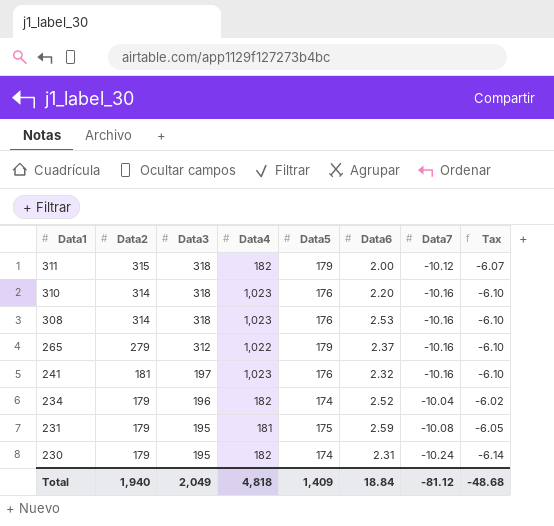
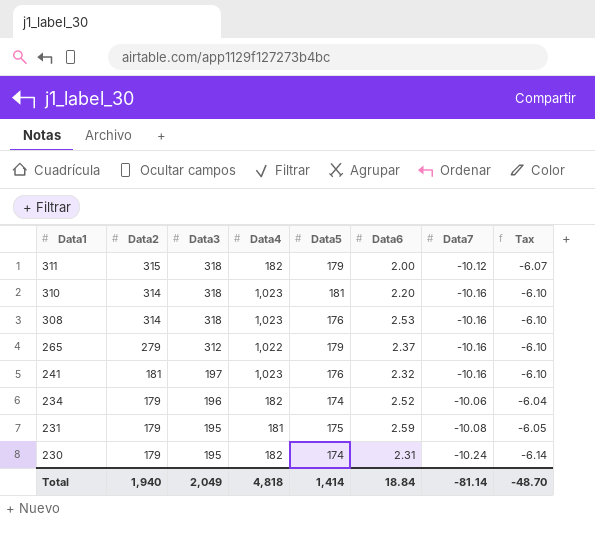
310 | Data5: 176 -> 181
234 | Data7: -10.04 -> -10.06
234 | Tax: -6.02 -> -6.04
Total | Data5: 1,409 -> 1,414
Total | Data7: -81.12 -> -81.14
Total | Tax: -48.68 -> -48.70

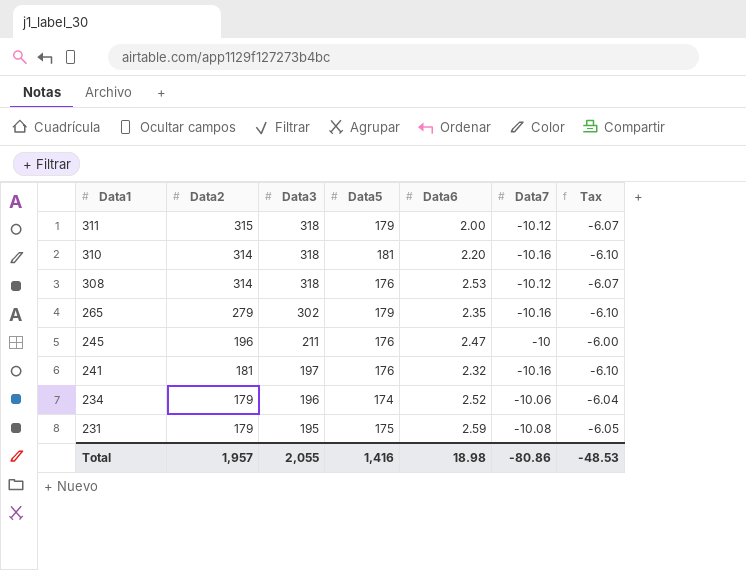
column Data4 | position: 4 -> none
row 230: 179 | 195 | 182 | 174 | 2.31 | -10.24 | -6.14 -> none
308 | Data7: -10.16 -> -10.12
308 | Tax: -6.10 -> -6.07
265 | Data3: 312 -> 302
265 | Data6: 2.37 -> 2.35
row 245: none -> 196 | 211 | 176 | 2.47 | -10 | -6.00
Total | Data2: 1,940 -> 1,957
Total | Data3: 2,049 -> 2,055
Total | Data5: 1,414 -> 1,416
Total | Data6: 18.84 -> 18.98
Total | Data7: -81.14 -> -80.86
Total | Tax: -48.70 -> -48.53

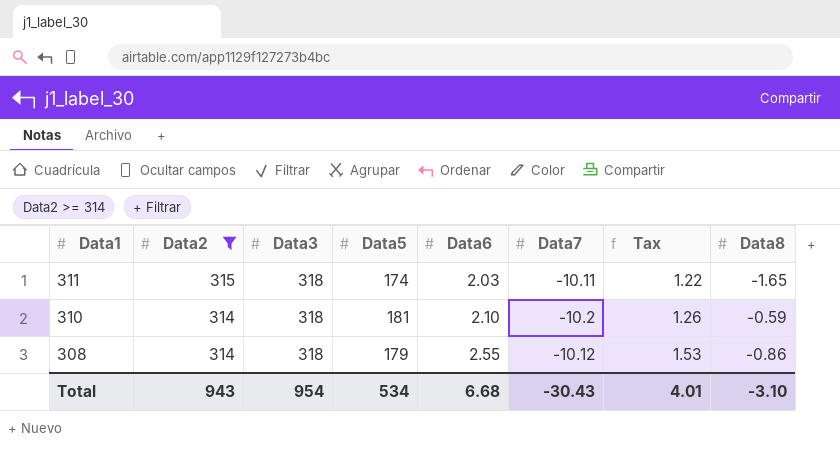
filter: none -> Data2 >= 314
column Tax | formula: [Data7] * 0.6 -> [Data6] * 0.6
column Data8 | position: none -> 8
311 | Data5: 179 -> 174
311 | Data6: 2.00 -> 2.03
311 | Data7: -10.12 -> -10.11
310 | Data6: 2.20 -> 2.10
310 | Data7: -10.16 -> -10.2
308 | Data5: 176 -> 179
308 | Data6: 2.53 -> 2.55
Total | Data2: 1,957 -> 943
Total | Data3: 2,055 -> 954
Total | Data5: 1,416 -> 534
Total | Data6: 18.98 -> 6.68
Total | Data7: -80.86 -> -30.43
Total | Tax: -48.53 -> 4.01

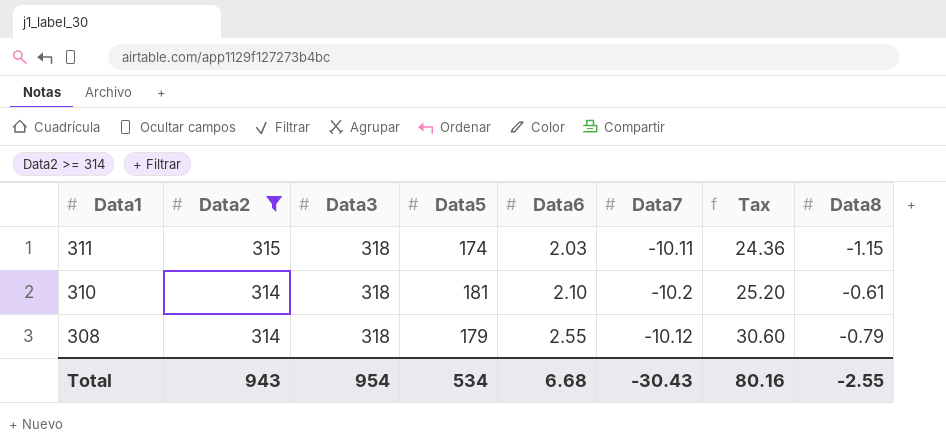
column Tax | formula: [Data6] * 0.6 -> [Data6] * 12
311 | Data8: -1.65 -> -1.15
310 | Data8: -0.59 -> -0.61
308 | Data8: -0.86 -> -0.79
Total | Tax: 4.01 -> 80.16
Total | Data8: -3.10 -> -2.55

